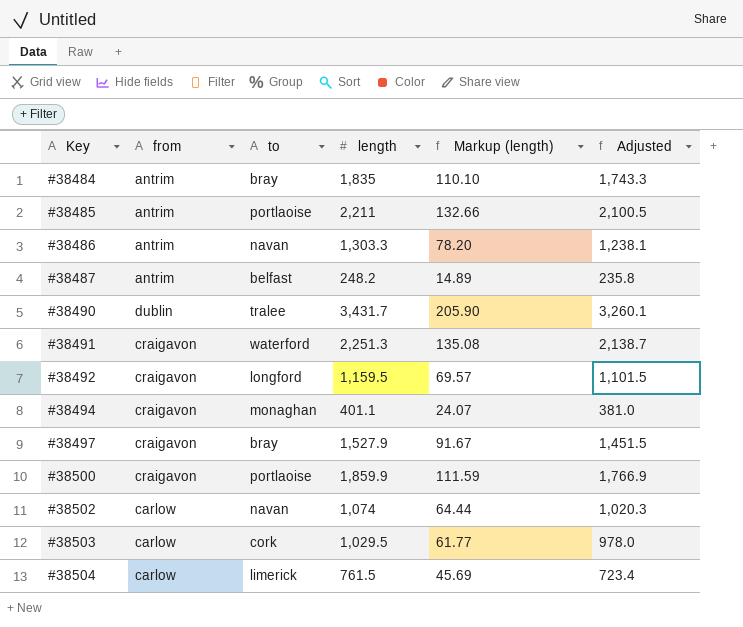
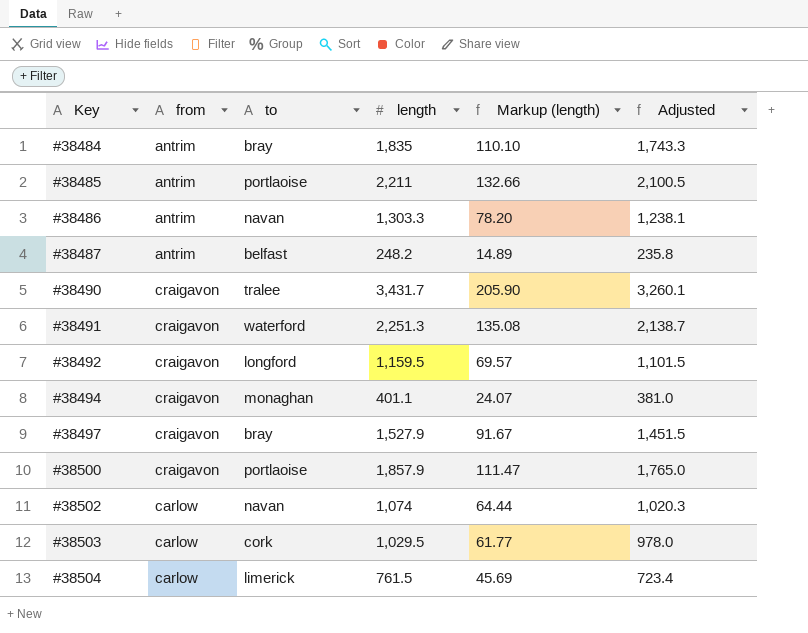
#38490 | from: dublin -> craigavon
#38500 | length: 1,859.9 -> 1,857.9
#38500 | Markup (length): 111.59 -> 111.47
#38500 | Adjusted: 1,766.9 -> 1,765.0

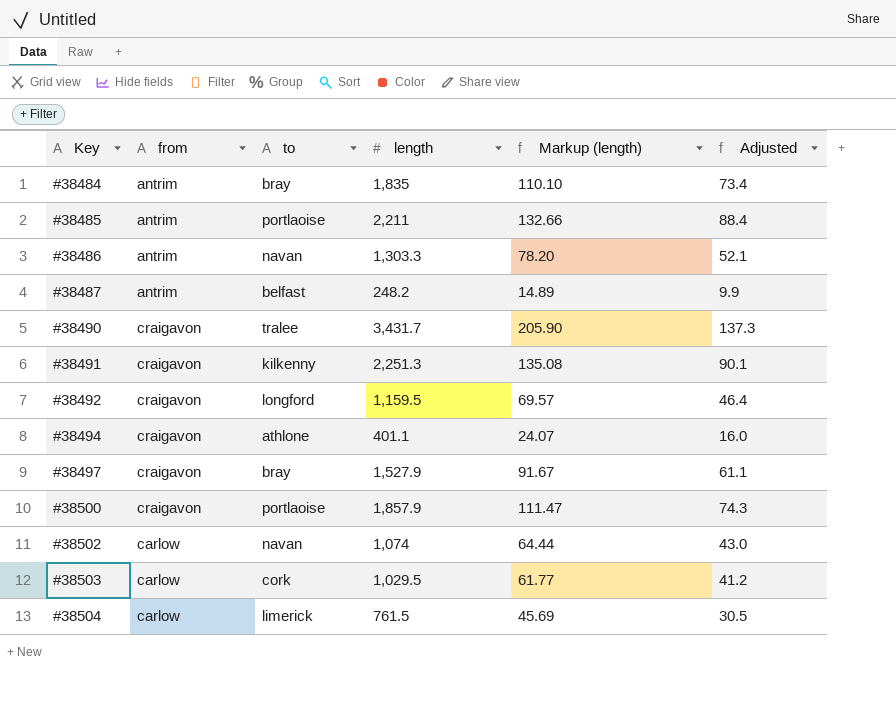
column Adjusted | formula: [length] * 0.95 -> [length] * 0.04
#38491 | to: waterford -> kilkenny
#38494 | to: monaghan -> athlone

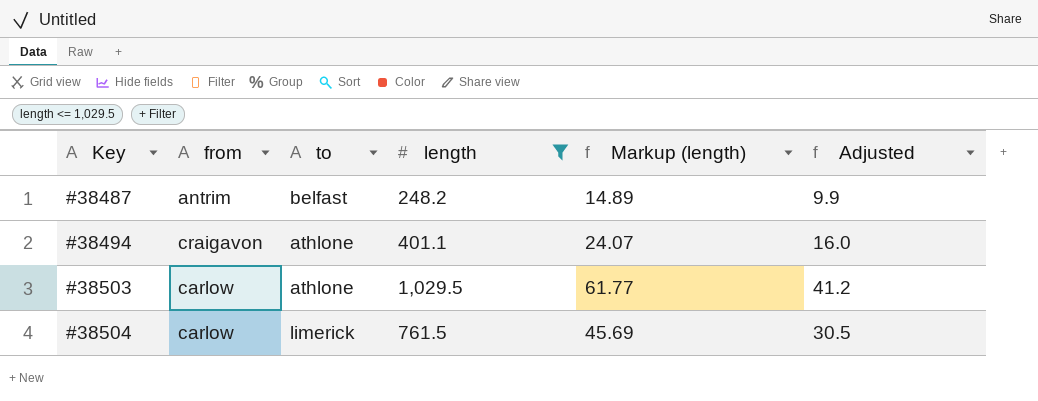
filter: none -> length <= 1,029.5
#38503 | to: cork -> athlone

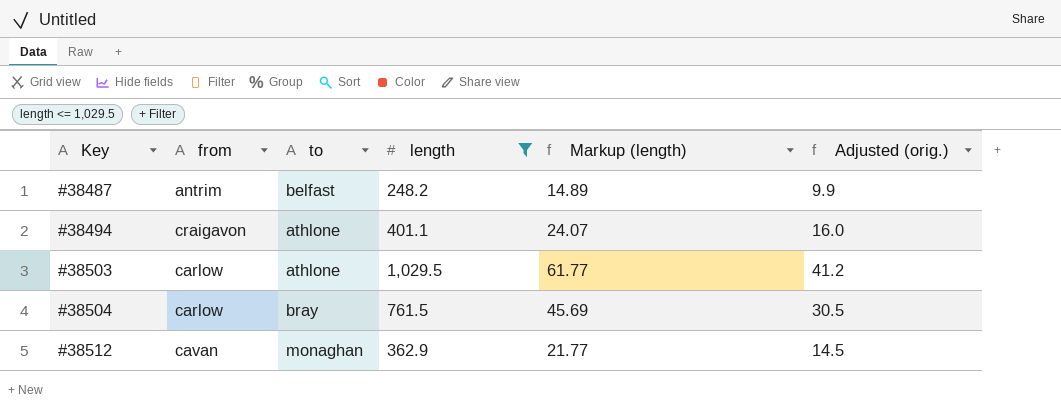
column name: Adjusted -> Adjusted (orig.)
#38504 | to: limerick -> bray
row #38512: none -> cavan | monaghan | 362.9 | 21.77 | 14.5

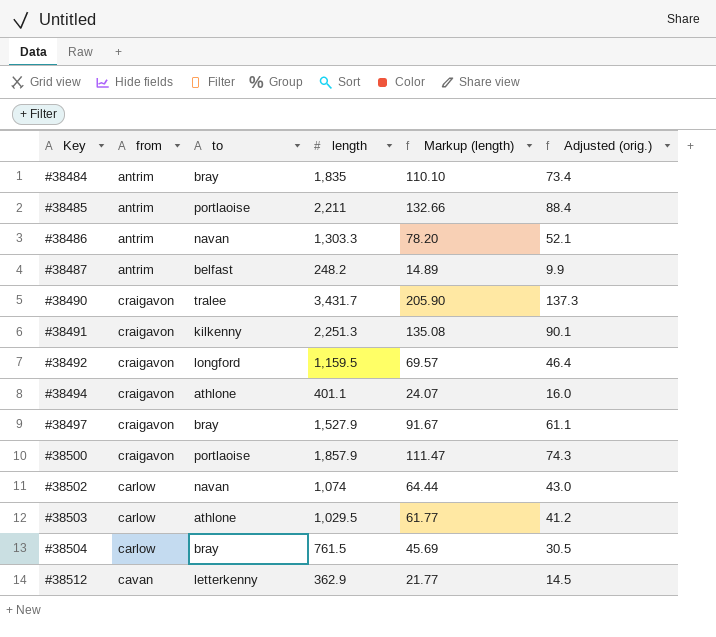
filter: length <= 1,029.5 -> none
#38512 | to: monaghan -> letterkenny

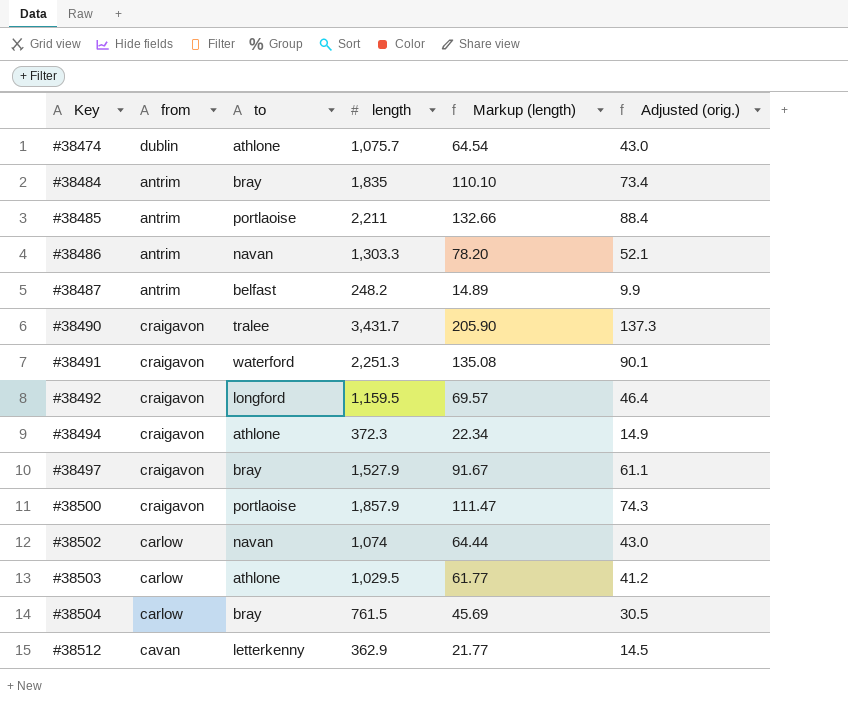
row #38474: none -> dublin | athlone | 1,075.7 | 64.54 | 43.0
#38491 | to: kilkenny -> waterford
#38494 | length: 401.1 -> 372.3
#38494 | Markup (length): 24.07 -> 22.34
#38494 | Adjusted (orig.): 16.0 -> 14.9

